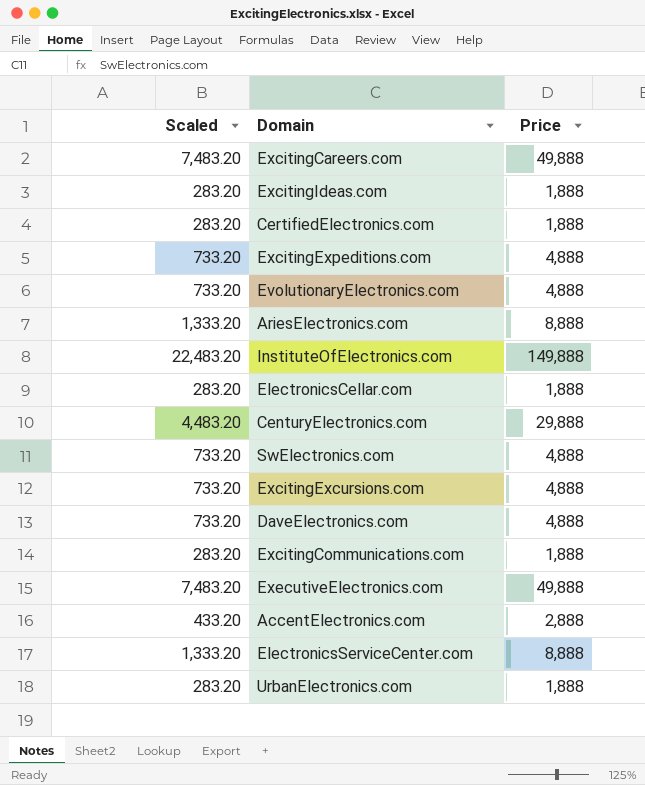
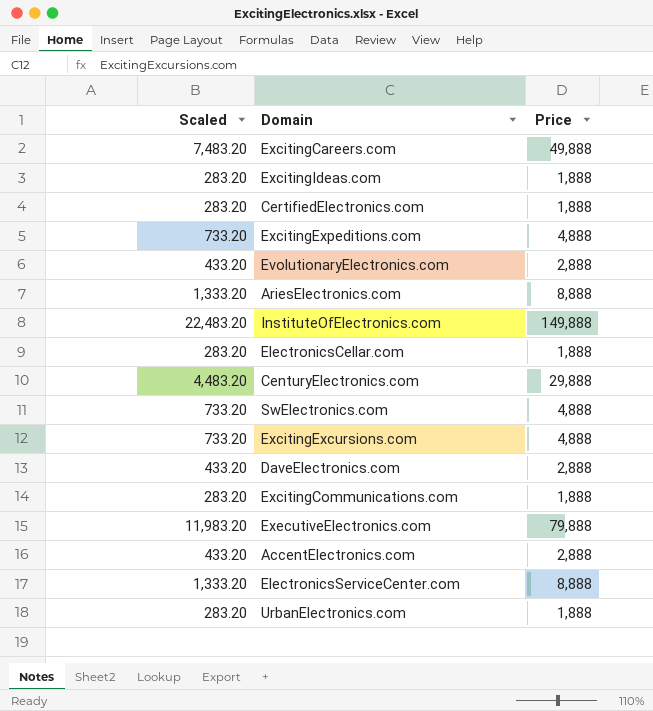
EvolutionaryElectronics.com | Scaled: 733.20 -> 433.20
EvolutionaryElectronics.com | Price: 4,888 -> 2,888
DaveElectronics.com | Scaled: 733.20 -> 433.20
DaveElectronics.com | Price: 4,888 -> 2,888
ExecutiveElectronics.com | Scaled: 7,483.20 -> 11,983.20
ExecutiveElectronics.com | Price: 49,888 -> 79,888

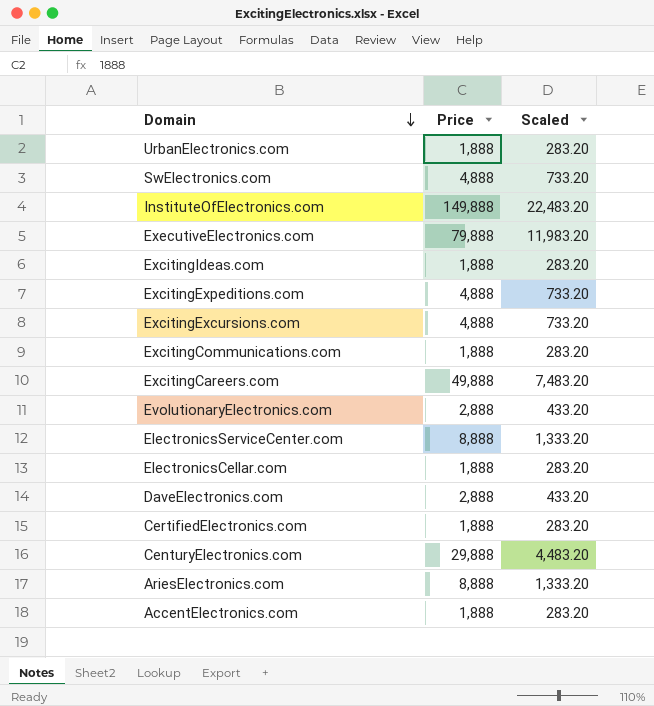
row order: none -> Domain descending
column Scaled | position: 1 -> 3
AccentElectronics.com | Price: 2,888 -> 1,888
AccentElectronics.com | Scaled: 433.20 -> 283.20

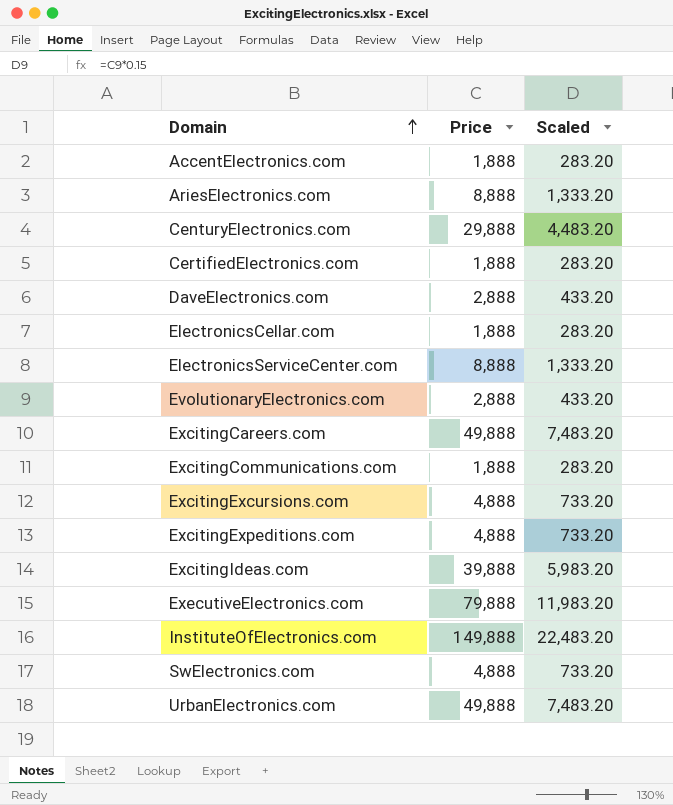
row order: Domain descending -> Domain ascending
ExcitingIdeas.com | Price: 1,888 -> 39,888
ExcitingIdeas.com | Scaled: 283.20 -> 5,983.20
UrbanElectronics.com | Price: 1,888 -> 49,888
UrbanElectronics.com | Scaled: 283.20 -> 7,483.20

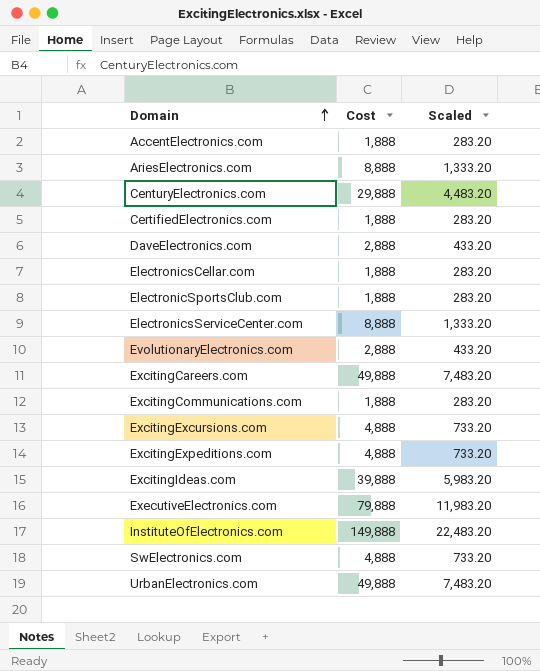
column name: Price -> Cost
row ElectronicSportsClub.com: none -> 1,888 | 283.20

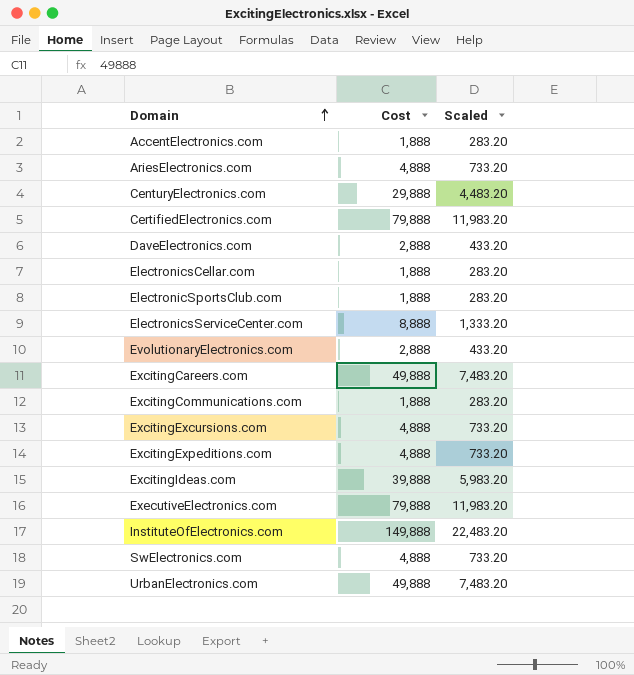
AriesElectronics.com | Cost: 8,888 -> 4,888
AriesElectronics.com | Scaled: 1,333.20 -> 733.20
CertifiedElectronics.com | Cost: 1,888 -> 79,888
CertifiedElectronics.com | Scaled: 283.20 -> 11,983.20

